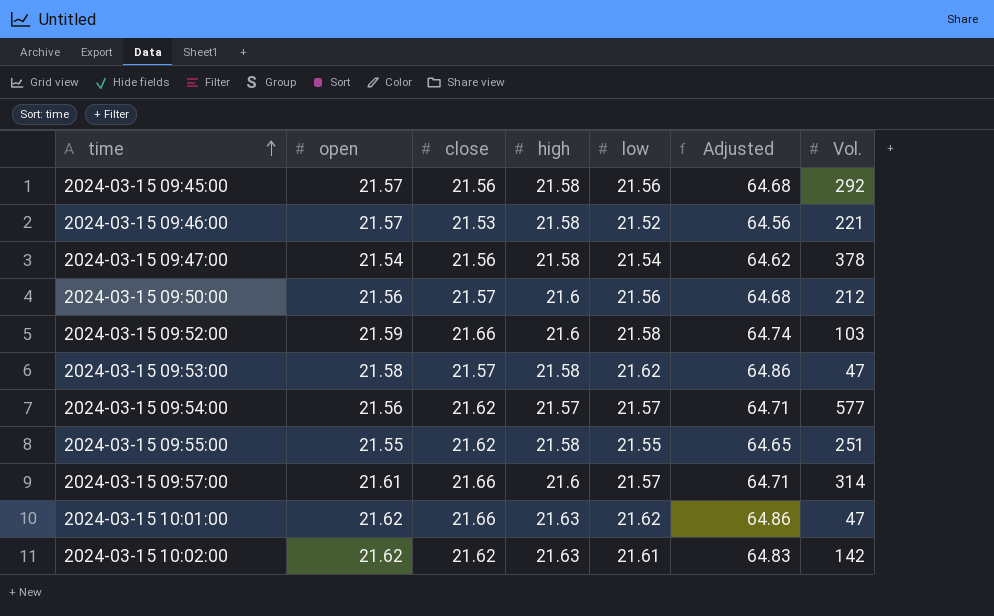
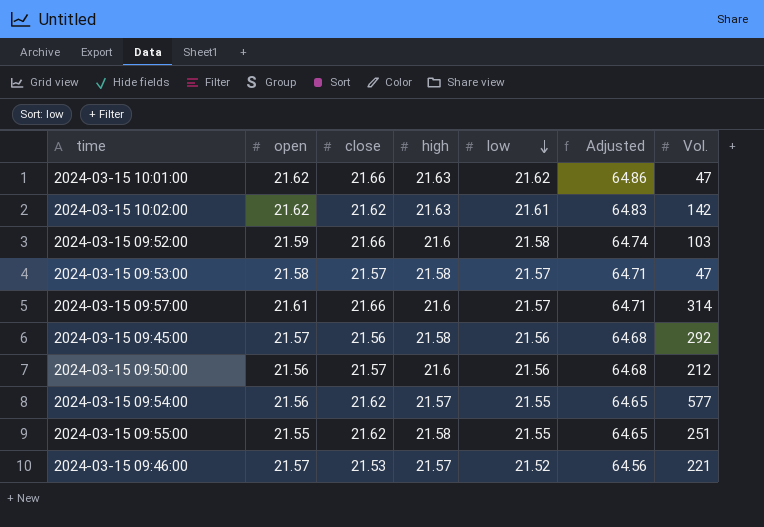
row order: time ascending -> low descending
row 2024-03-15 09:47:00: 21.54 | 21.56 | 21.58 | 21.54 | 64.62 | 378 -> none
2024-03-15 09:53:00 | low: 21.62 -> 21.57
2024-03-15 09:53:00 | Adjusted: 64.86 -> 64.71
2024-03-15 09:54:00 | low: 21.57 -> 21.55
2024-03-15 09:54:00 | Adjusted: 64.71 -> 64.65
2024-03-15 09:46:00 | high: 21.58 -> 21.57

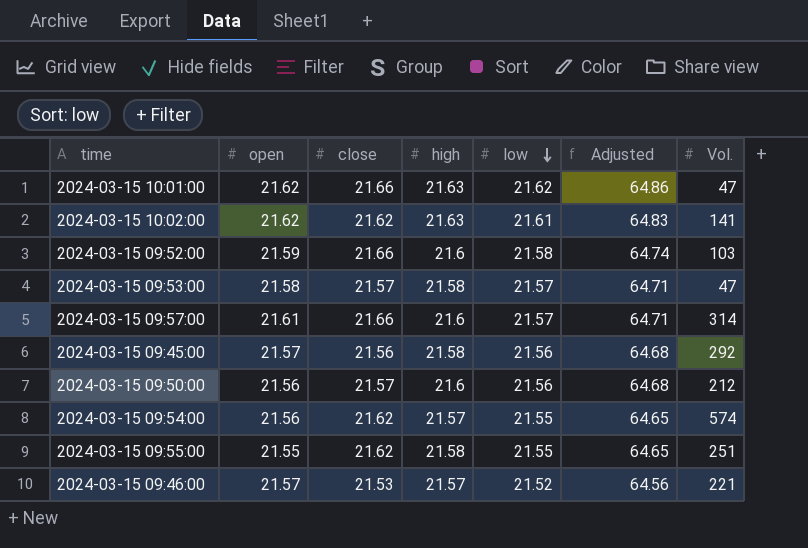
2024-03-15 10:02:00 | Vol.: 142 -> 141
2024-03-15 09:54:00 | Vol.: 577 -> 574

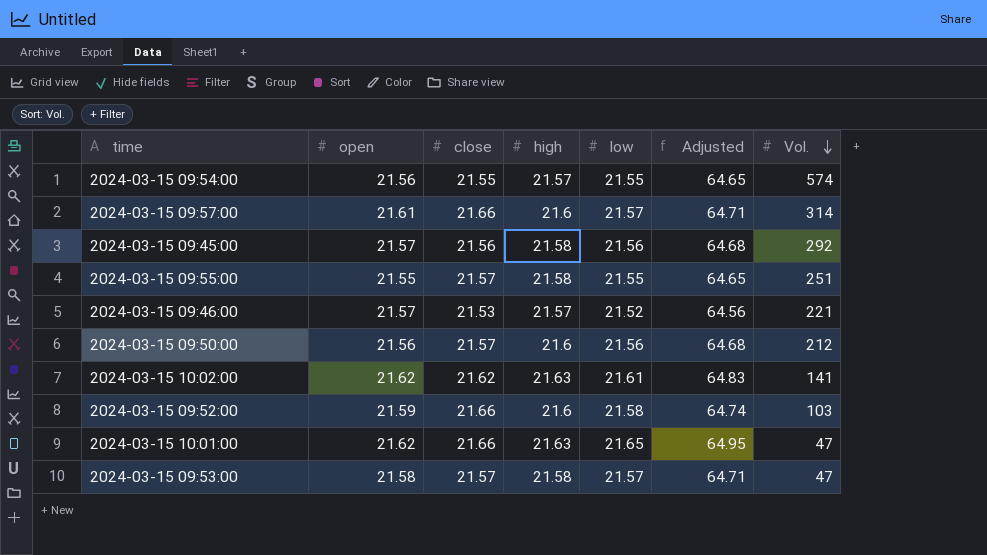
row order: low descending -> Vol. descending
2024-03-15 09:54:00 | close: 21.62 -> 21.55
2024-03-15 09:55:00 | close: 21.62 -> 21.57
2024-03-15 10:01:00 | low: 21.62 -> 21.65
2024-03-15 10:01:00 | Adjusted: 64.86 -> 64.95

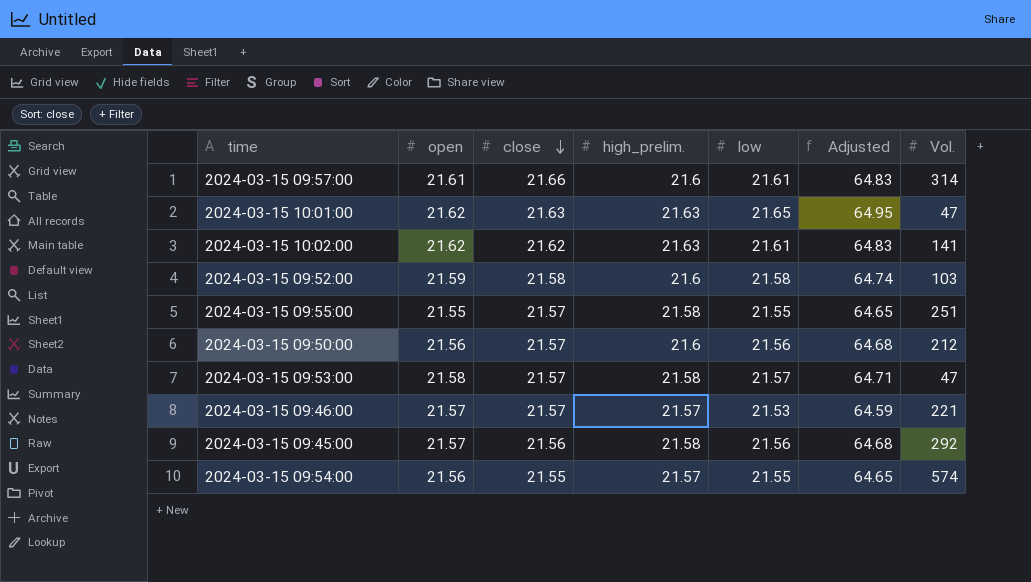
row order: Vol. descending -> close descending
column name: high -> high_prelim.
2024-03-15 09:57:00 | low: 21.57 -> 21.61
2024-03-15 09:57:00 | Adjusted: 64.71 -> 64.83
2024-03-15 10:01:00 | close: 21.66 -> 21.63
2024-03-15 09:52:00 | close: 21.66 -> 21.58
2024-03-15 09:46:00 | close: 21.53 -> 21.57
2024-03-15 09:46:00 | low: 21.52 -> 21.53
2024-03-15 09:46:00 | Adjusted: 64.56 -> 64.59

